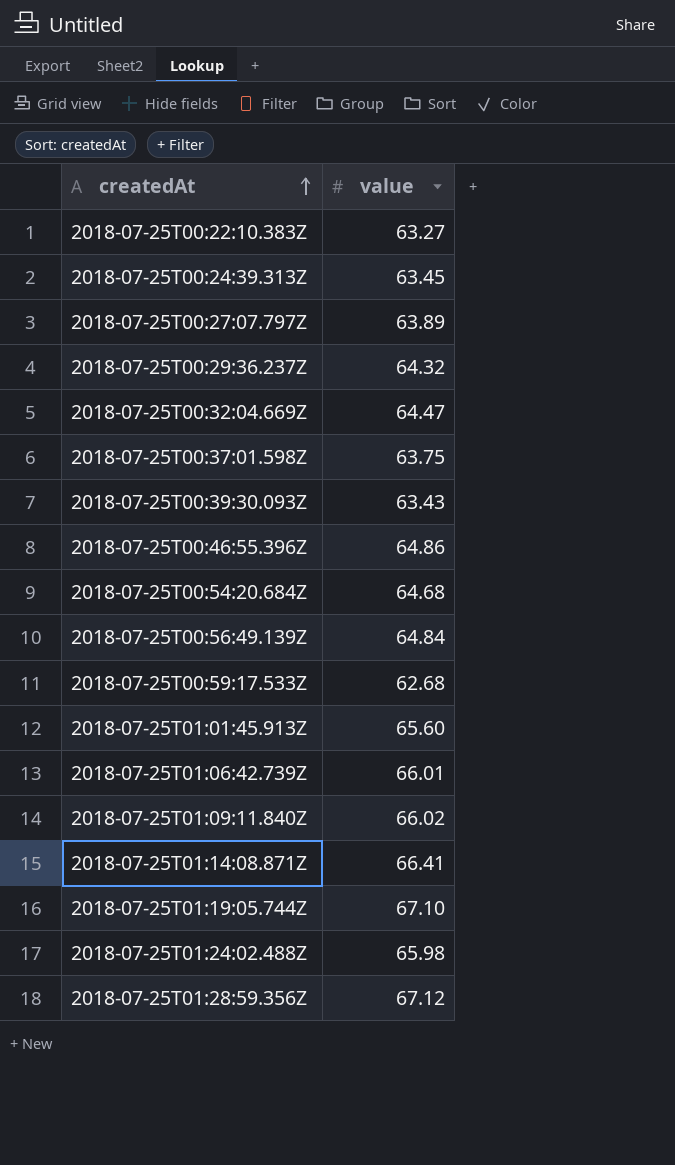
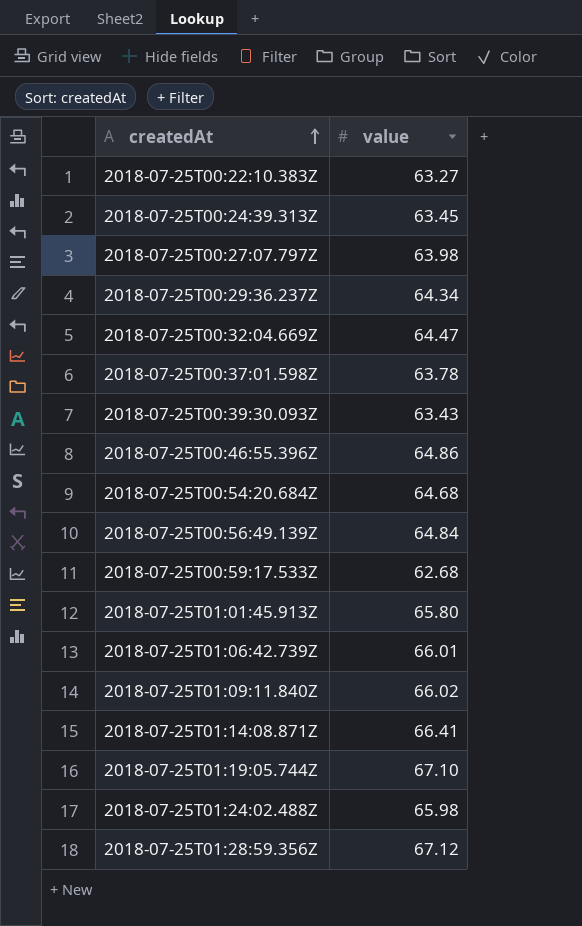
2018-07-25T00:27:07.797Z | value: 63.89 -> 63.98
2018-07-25T00:29:36.237Z | value: 64.32 -> 64.34
2018-07-25T00:37:01.598Z | value: 63.75 -> 63.78
2018-07-25T01:01:45.913Z | value: 65.60 -> 65.80

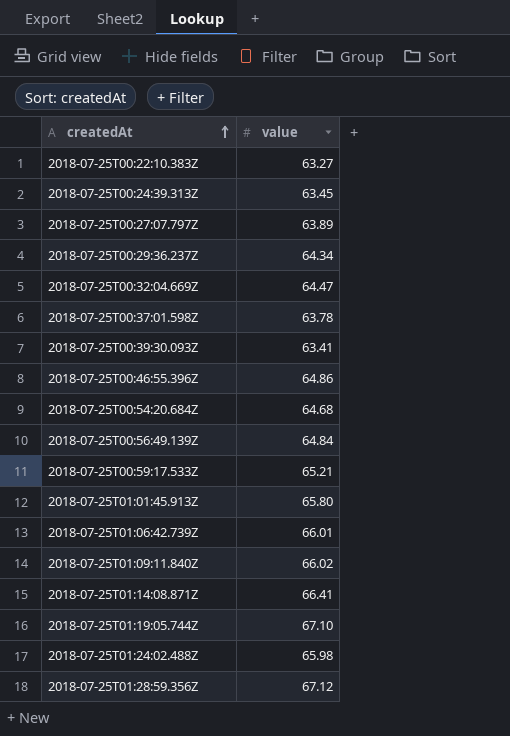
2018-07-25T00:27:07.797Z | value: 63.98 -> 63.89
2018-07-25T00:39:30.093Z | value: 63.43 -> 63.41
2018-07-25T00:59:17.533Z | value: 62.68 -> 65.21

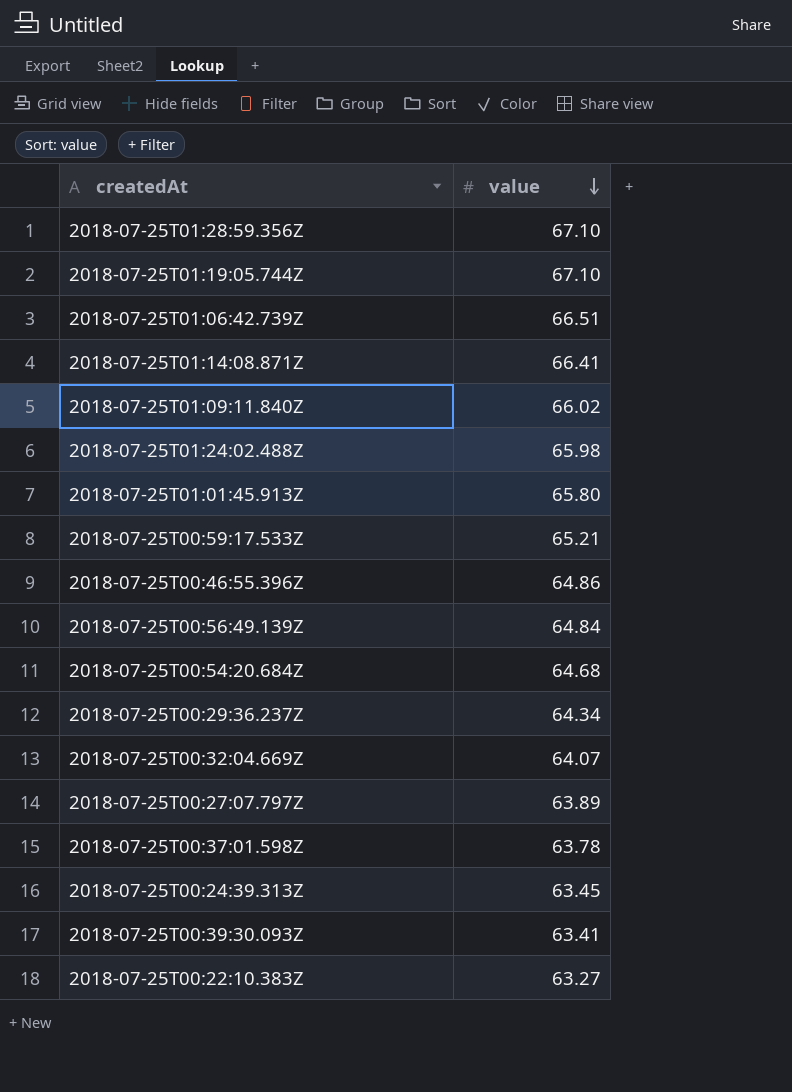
row order: createdAt ascending -> value descending
2018-07-25T01:28:59.356Z | value: 67.12 -> 67.10
2018-07-25T01:06:42.739Z | value: 66.01 -> 66.51
2018-07-25T00:32:04.669Z | value: 64.47 -> 64.07

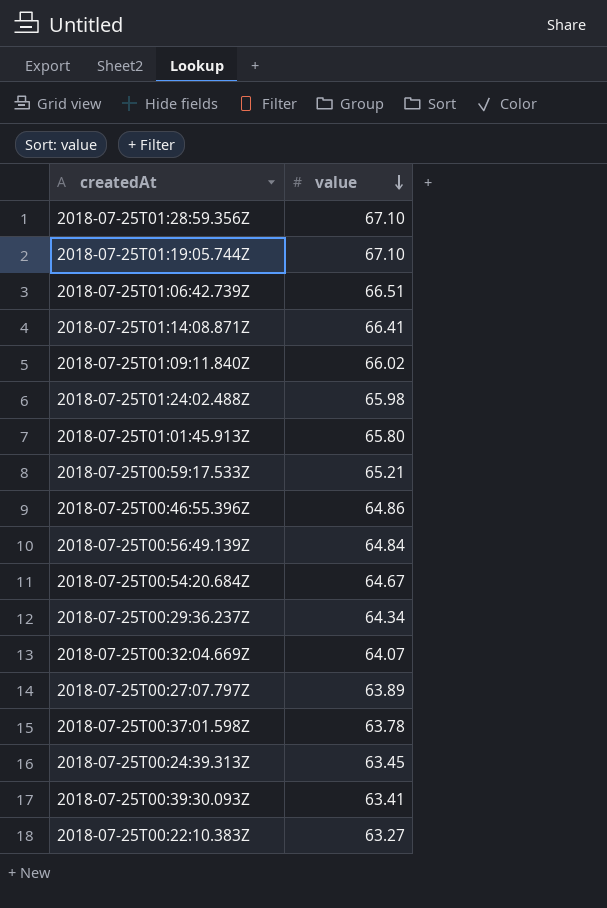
2018-07-25T00:54:20.684Z | value: 64.68 -> 64.67

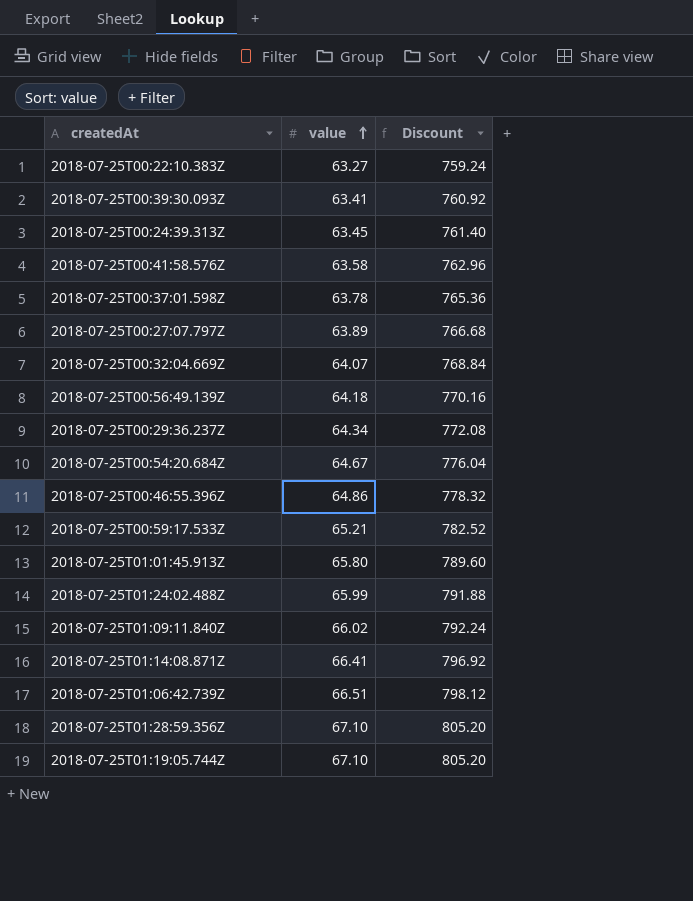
row order: value descending -> value ascending
column Discount | formula: none -> [value] * 12
row 2018-07-25T00:41:58.576Z: none -> 63.58 | 762.96
2018-07-25T00:56:49.139Z | value: 64.84 -> 64.18
2018-07-25T01:24:02.488Z | value: 65.98 -> 65.99

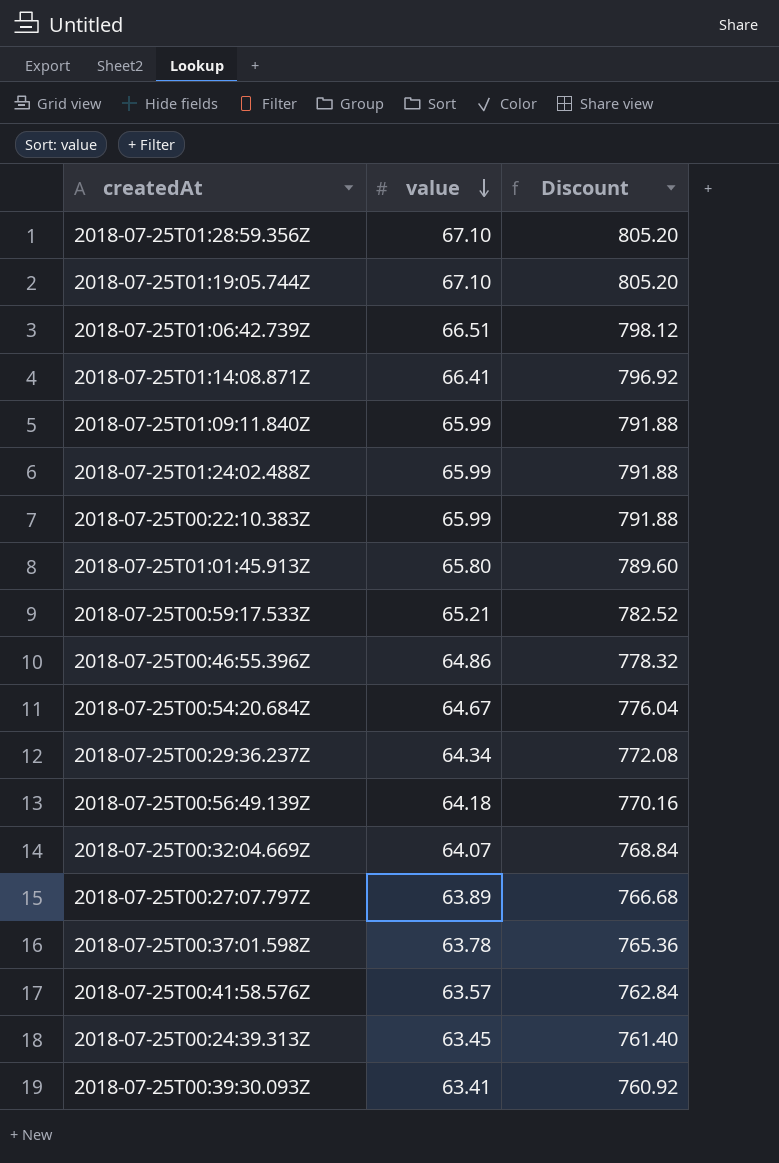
row order: value ascending -> value descending
2018-07-25T01:09:11.840Z | value: 66.02 -> 65.99
2018-07-25T01:09:11.840Z | Discount: 792.24 -> 791.88
2018-07-25T00:22:10.383Z | value: 63.27 -> 65.99
2018-07-25T00:22:10.383Z | Discount: 759.24 -> 791.88
2018-07-25T00:41:58.576Z | value: 63.58 -> 63.57
2018-07-25T00:41:58.576Z | Discount: 762.96 -> 762.84

